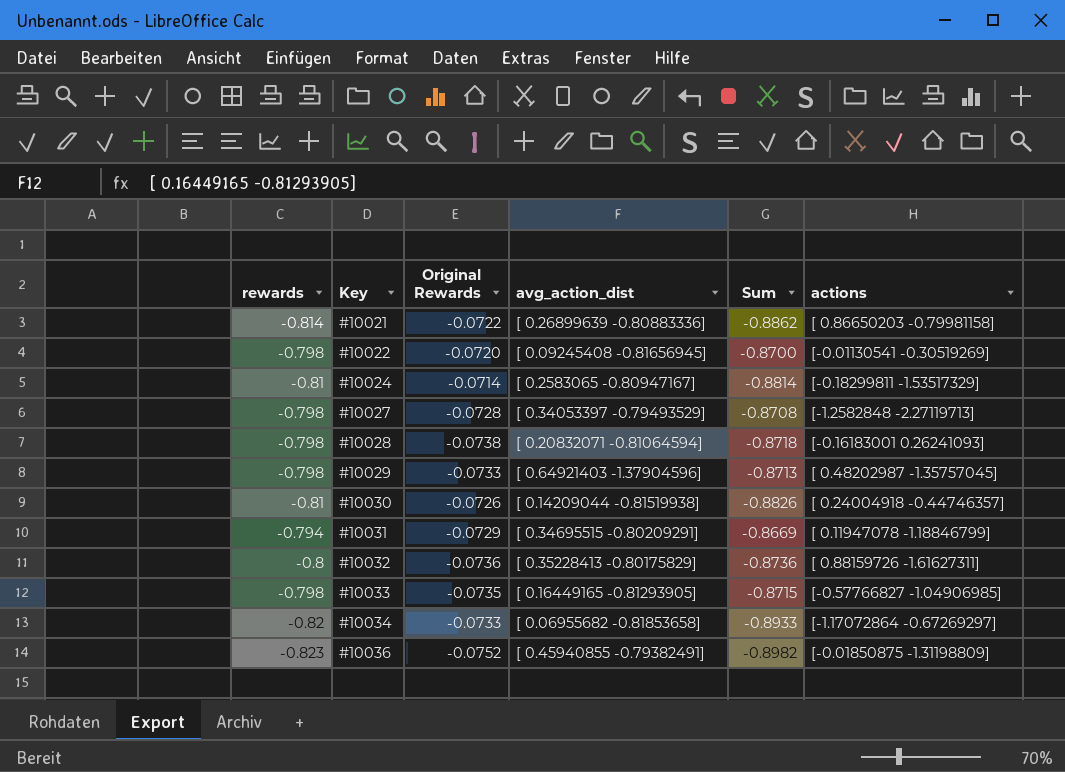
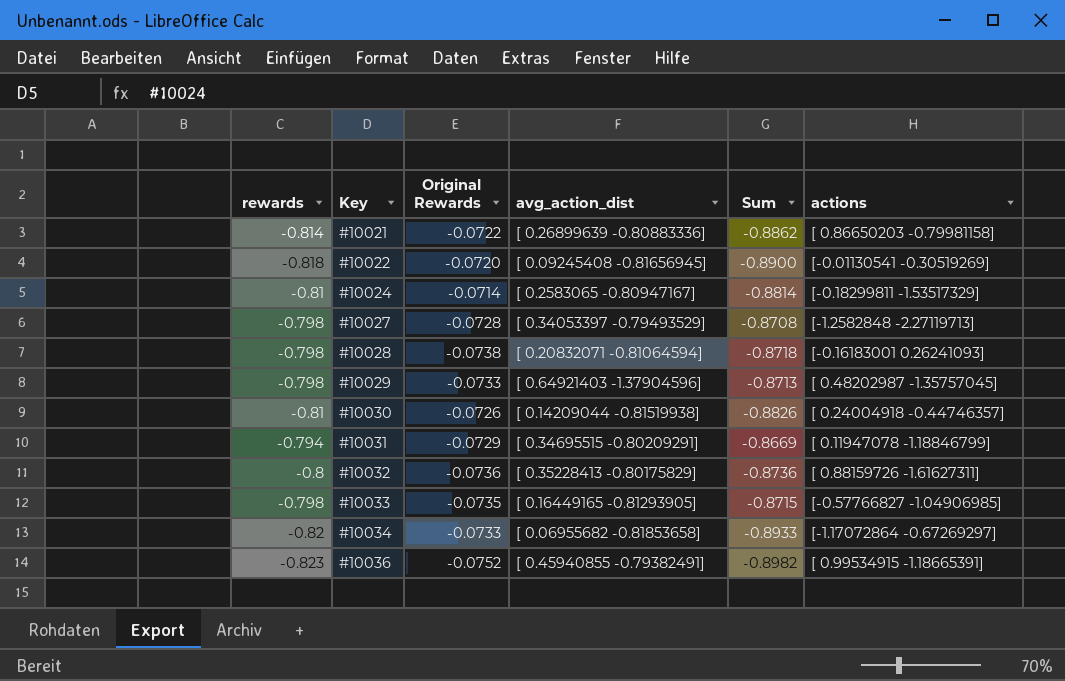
#10022 | rewards: -0.798 -> -0.818
#10022 | Sum: -0.8700 -> -0.8900
#10036 | actions: [-0.01850875 -1.31198809] -> [ 0.99534915 -1.18665391]

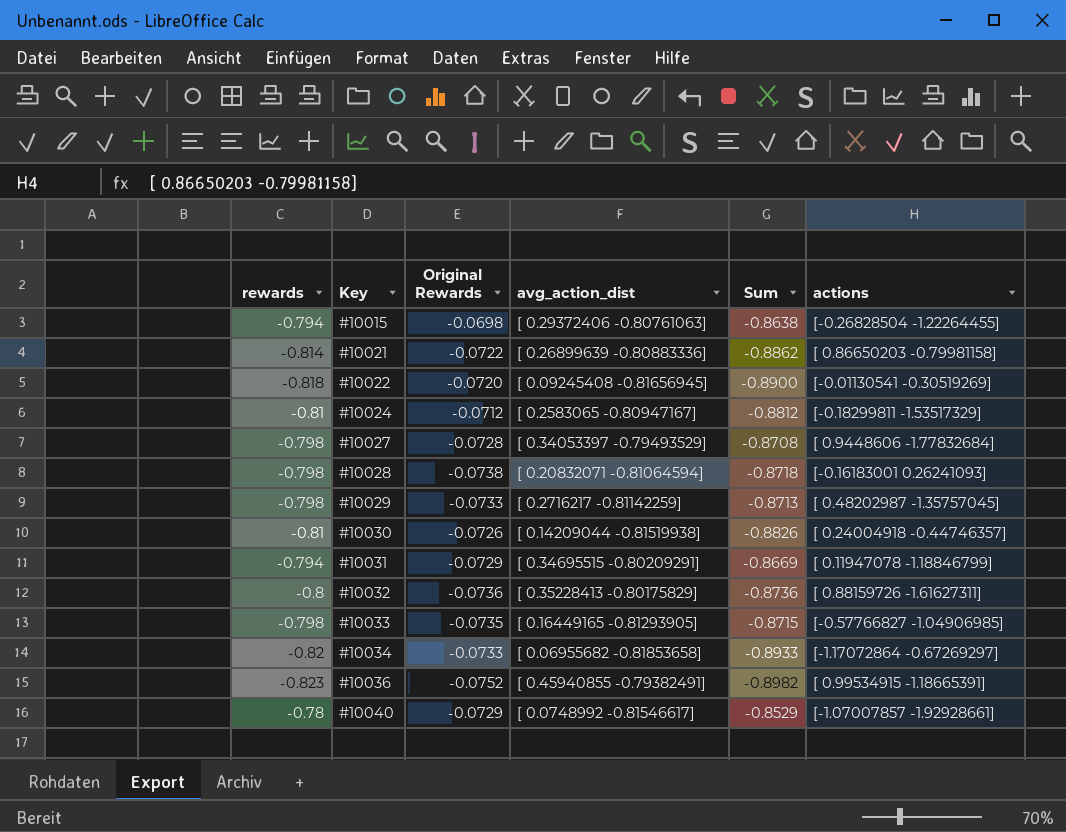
row #10015: none -> -0.794 | -0.0698 | [ 0.29372406 -0.80761063] | -0.8638 | [-0.26828504 -1.22264455]
#10024 | Original Rewards: -0.0714 -> -0.0712
#10024 | Sum: -0.8814 -> -0.8812
#10027 | actions: [-1.2582848 -2.27119713] -> [ 0.9448606 -1.77832684]
#10029 | avg_action_dist: [ 0.64921403 -1.37904596] -> [ 0.2716217 -0.81142259]
row #10040: none -> -0.78 | -0.0729 | [ 0.0748992 -0.81546617] | -0.8529 | [-1.07007857 -1.92928661]

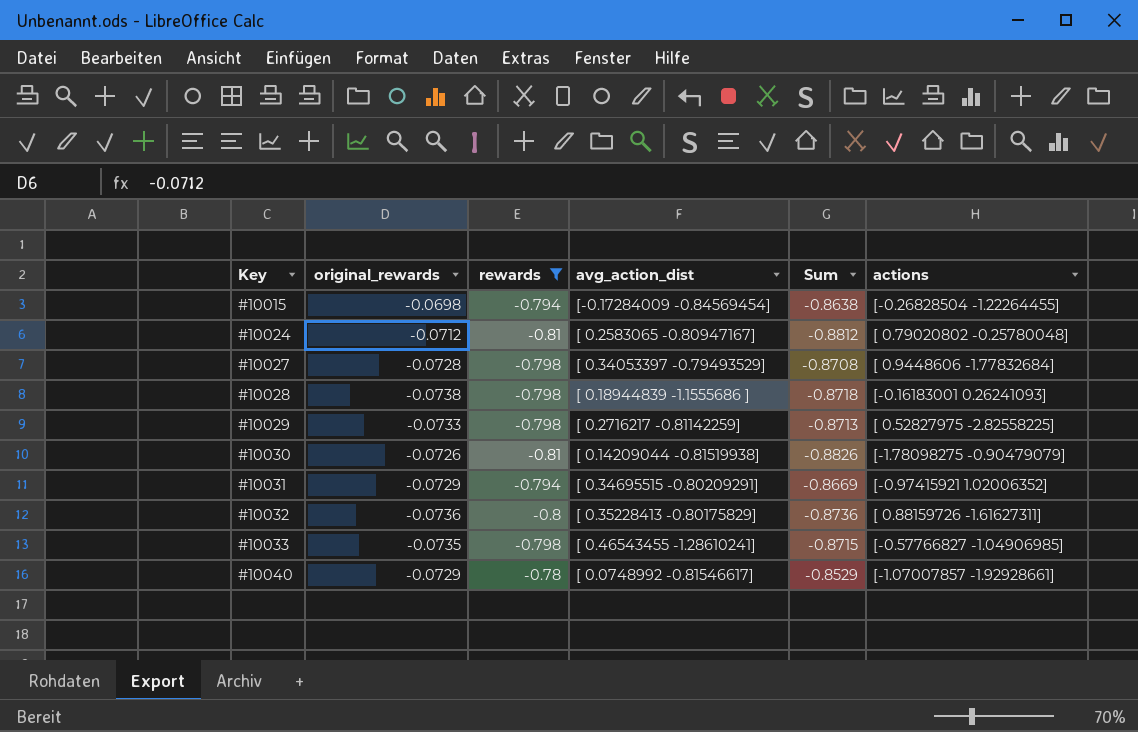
filter: none -> rewards >= -0.81
column name: Original Rewards -> original_rewards
column rewards | position: 1 -> 3
#10015 | avg_action_dist: [ 0.29372406 -0.80761063] -> [-0.17284009 -0.84569454]
#10024 | actions: [-0.18299811 -1.53517329] -> [ 0.79020802 -0.25780048]
#10028 | avg_action_dist: [ 0.20832071 -0.81064594] -> [ 0.18944839 -1.1555686 ]
#10029 | actions: [ 0.48202987 -1.35757045] -> [ 0.52827975 -2.82558225]
#10030 | actions: [ 0.24004918 -0.44746357] -> [-1.78098275 -0.90479079]
#10031 | actions: [ 0.11947078 -1.18846799] -> [-0.97415921 1.02006352]
#10033 | avg_action_dist: [ 0.16449165 -0.81293905] -> [ 0.46543455 -1.28610241]

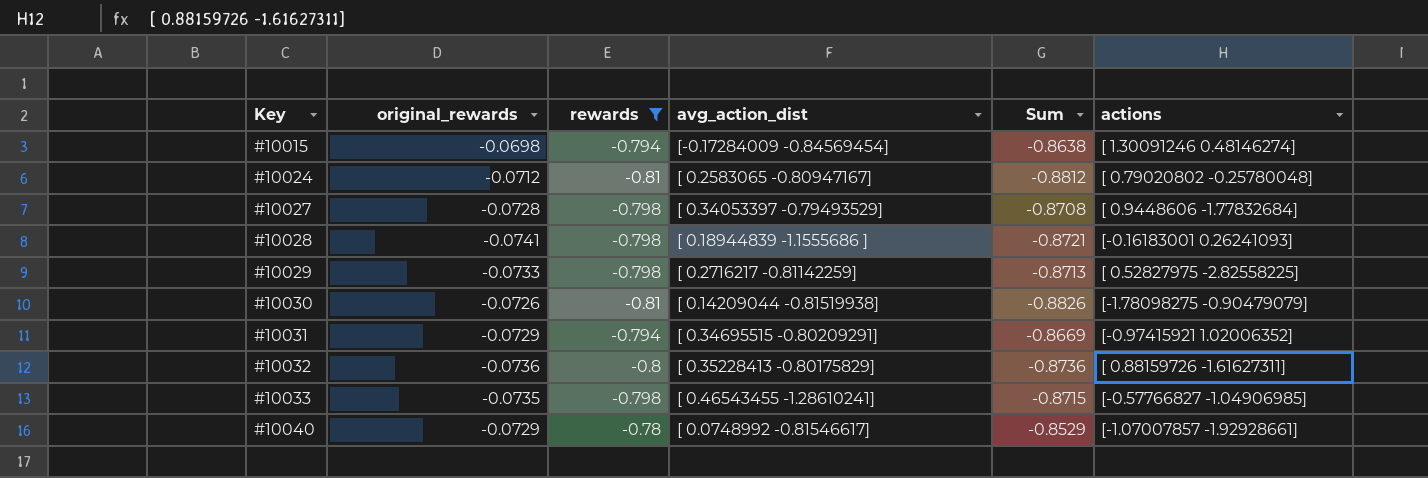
#10015 | actions: [-0.26828504 -1.22264455] -> [ 1.30091246 0.48146274]
#10028 | original_rewards: -0.0738 -> -0.0741
#10028 | Sum: -0.8718 -> -0.8721

